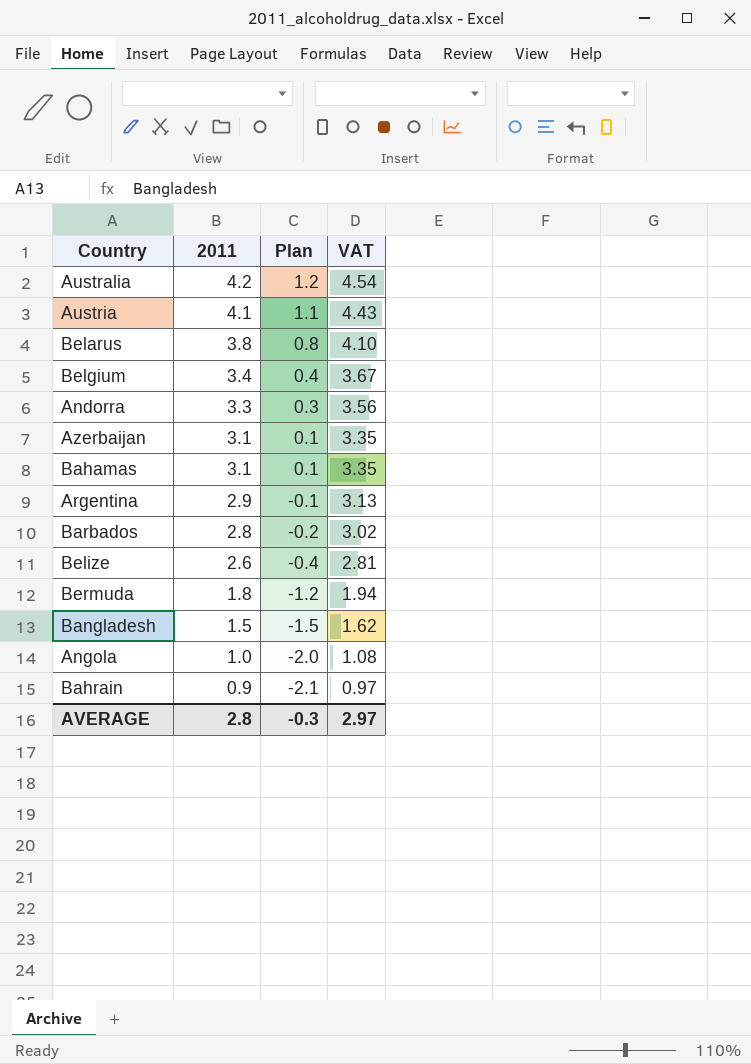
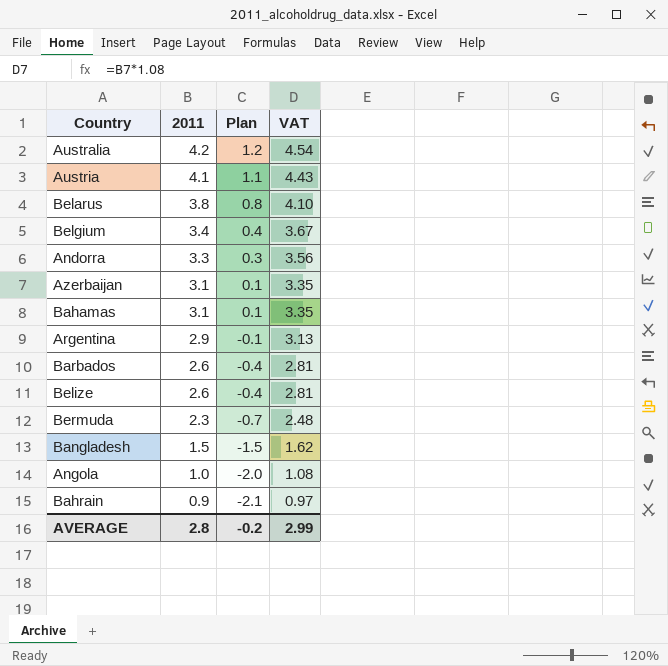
Barbados | 2011: 2.8 -> 2.6
Barbados | Plan: -0.2 -> -0.4
Barbados | VAT: 3.02 -> 2.81
Bermuda | 2011: 1.8 -> 2.3
Bermuda | Plan: -1.2 -> -0.7
Bermuda | VAT: 1.94 -> 2.48
AVERAGE | Plan: -0.3 -> -0.2
AVERAGE | VAT: 2.97 -> 2.99

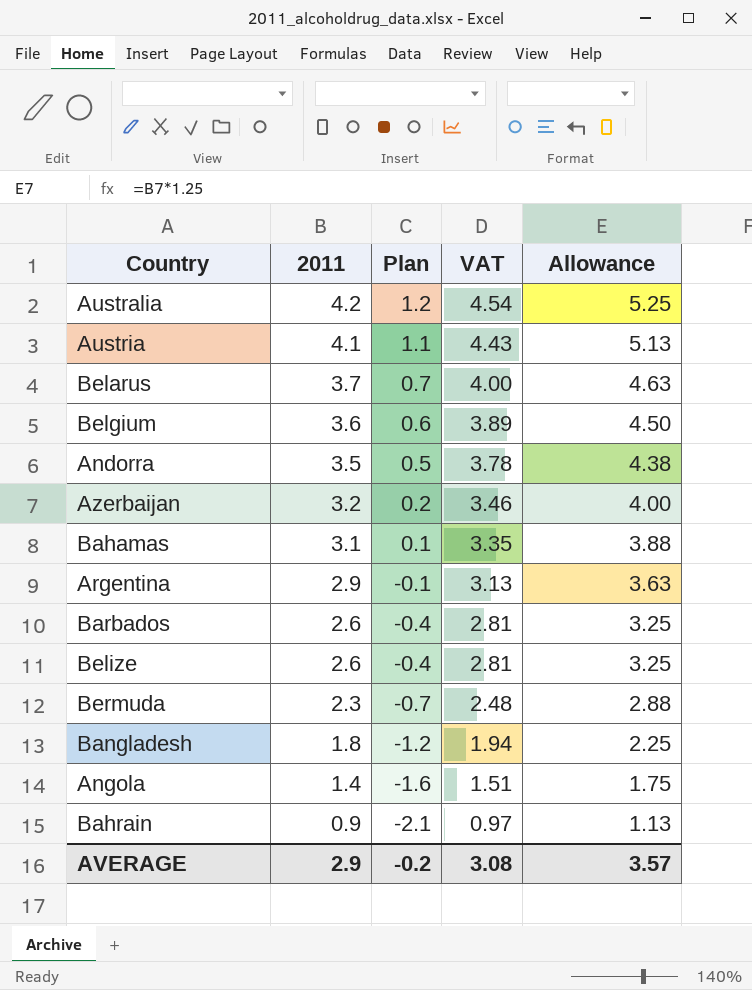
column Allowance | formula: none -> [2011] * 1.25
Belarus | 2011: 3.8 -> 3.7
Belarus | Plan: 0.8 -> 0.7
Belarus | VAT: 4.10 -> 4.00
Belgium | 2011: 3.4 -> 3.6
Belgium | Plan: 0.4 -> 0.6
Belgium | VAT: 3.67 -> 3.89
Andorra | 2011: 3.3 -> 3.5
Andorra | Plan: 0.3 -> 0.5
Andorra | VAT: 3.56 -> 3.78
Azerbaijan | 2011: 3.1 -> 3.2
Azerbaijan | Plan: 0.1 -> 0.2
Azerbaijan | VAT: 3.35 -> 3.46
Bangladesh | 2011: 1.5 -> 1.8
Bangladesh | Plan: -1.5 -> -1.2
Bangladesh | VAT: 1.62 -> 1.94
Angola | 2011: 1.0 -> 1.4
Angola | Plan: -2.0 -> -1.6
Angola | VAT: 1.08 -> 1.51
AVERAGE | 2011: 2.8 -> 2.9
AVERAGE | VAT: 2.99 -> 3.08

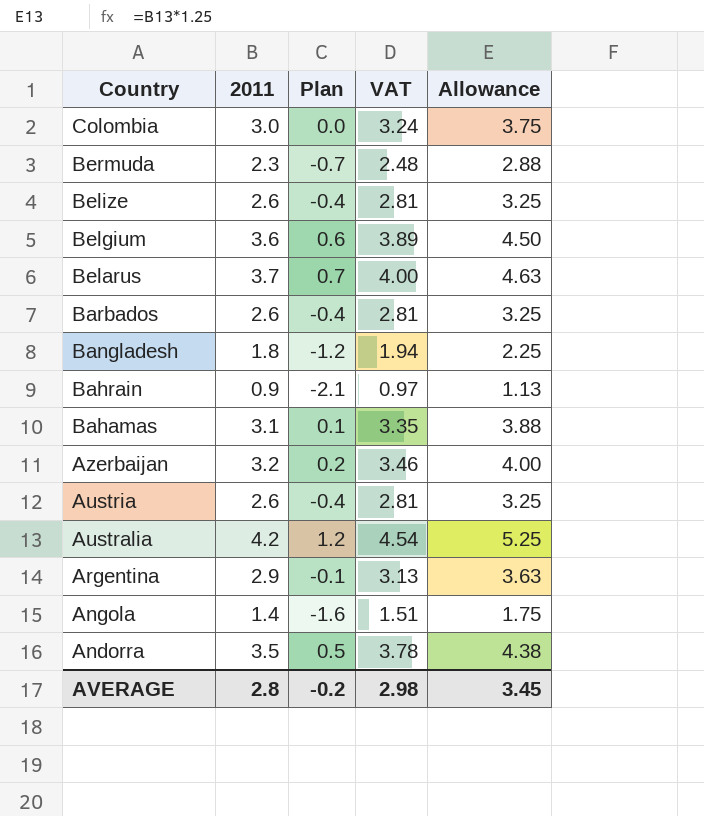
row order: 2011 descending -> Country descending
row Colombia: none -> 3.0 | 0.0 | 3.24 | 3.75
Austria | 2011: 4.1 -> 2.6
Austria | Plan: 1.1 -> -0.4
Austria | VAT: 4.43 -> 2.81
Austria | Allowance: 5.13 -> 3.25
AVERAGE | 2011: 2.9 -> 2.8
AVERAGE | VAT: 3.08 -> 2.98
AVERAGE | Allowance: 3.57 -> 3.45

